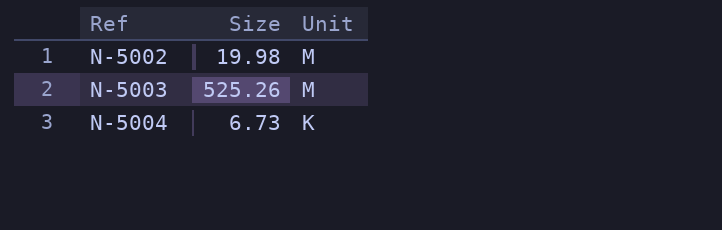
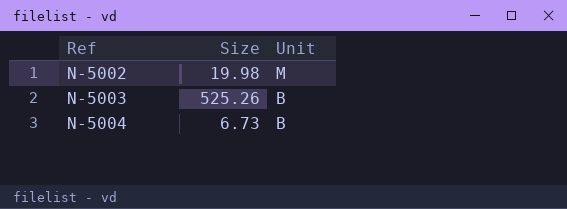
N-5003 | Unit: M -> B
N-5004 | Unit: K -> B

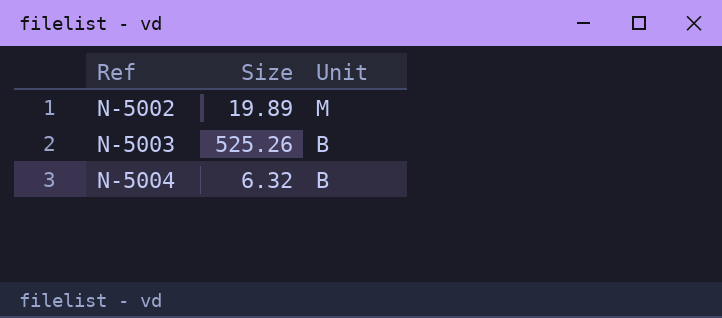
N-5002 | Size: 19.98 -> 19.89
N-5004 | Size: 6.73 -> 6.32

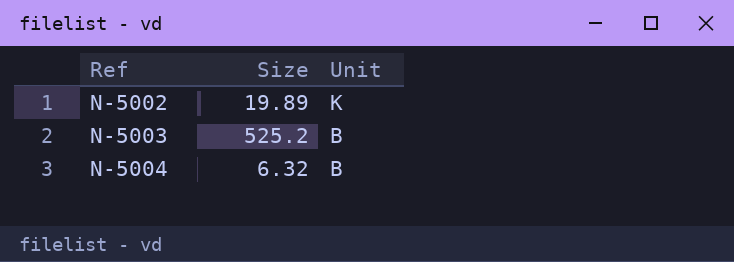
N-5002 | Unit: M -> K
N-5003 | Size: 525.26 -> 525.2

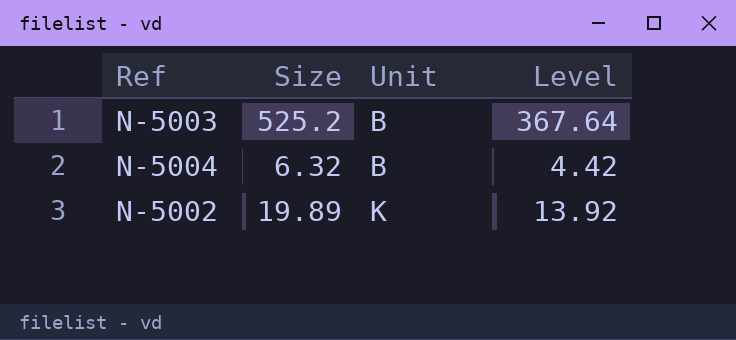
row order: Ref ascending -> Unit ascending
column Level | formula: none -> [Size] * 0.7

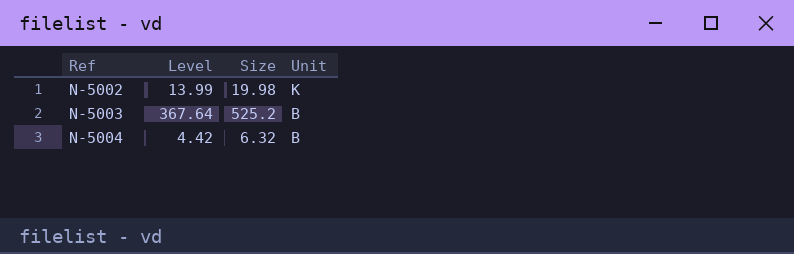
row order: Unit ascending -> Ref ascending
column Level | position: 4 -> 2
N-5002 | Level: 13.92 -> 13.99
N-5002 | Size: 19.89 -> 19.98

